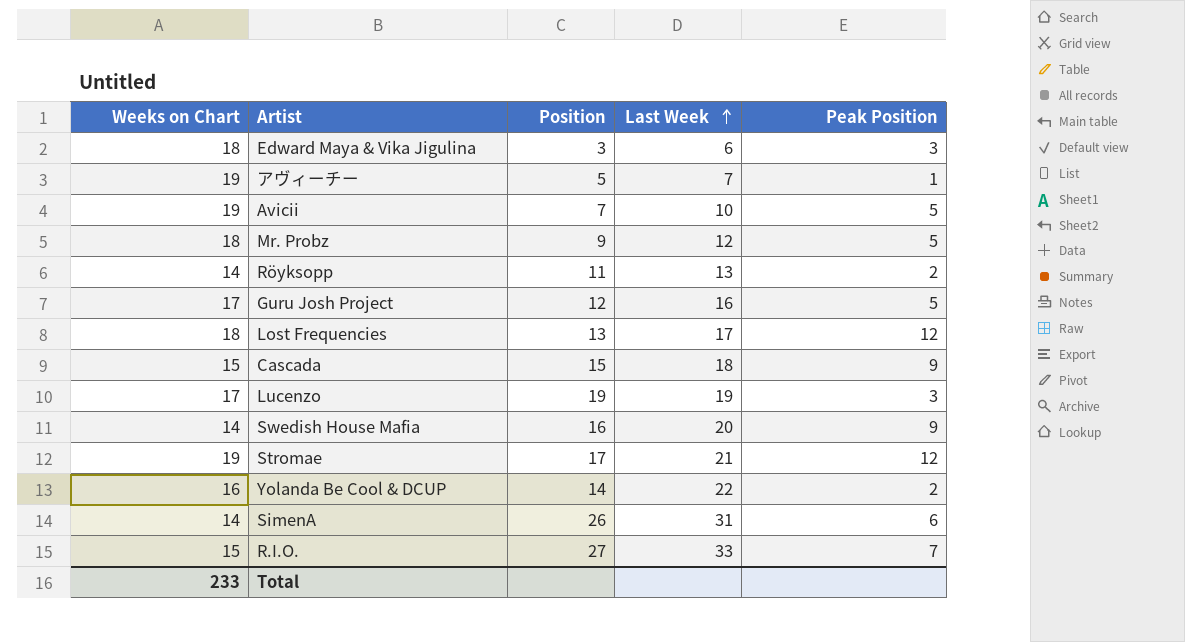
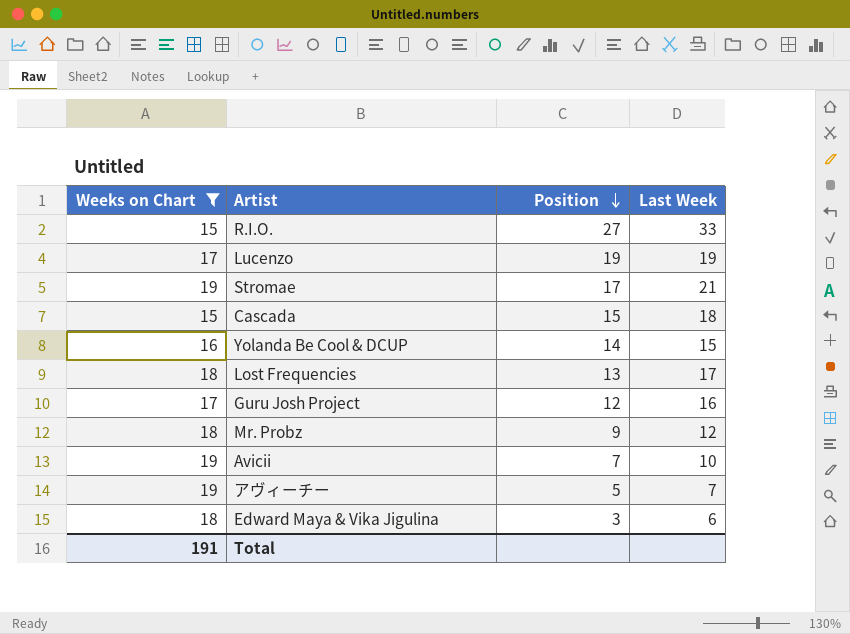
filter: none -> Weeks on Chart != 14
row order: Last Week ascending -> Position descending
column Peak Position | position: 5 -> none
Yolanda Be Cool & DCUP | Last Week: 22 -> 15
Total | Weeks on Chart: 233 -> 191

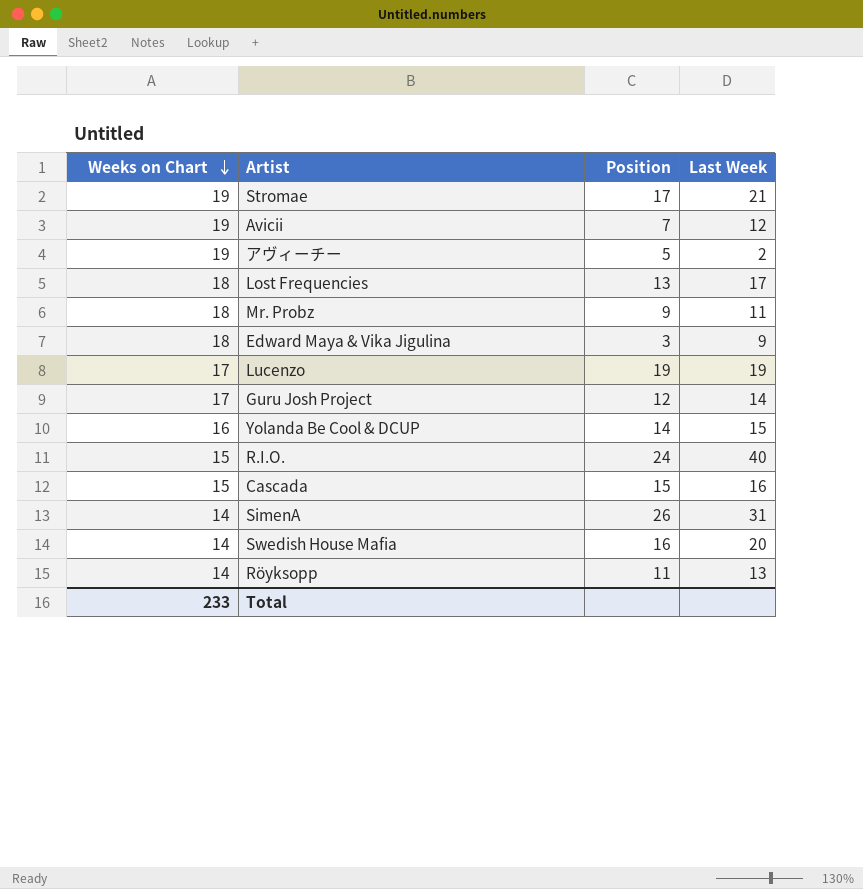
filter: Weeks on Chart != 14 -> none
row order: Position descending -> Weeks on Chart descending
Avicii | Last Week: 10 -> 12
アヴィーチー | Last Week: 7 -> 2
Mr. Probz | Last Week: 12 -> 11
Edward Maya & Vika Jigulina | Last Week: 6 -> 9
Guru Josh Project | Last Week: 16 -> 14
R.I.O. | Position: 27 -> 24
R.I.O. | Last Week: 33 -> 40
Cascada | Last Week: 18 -> 16
Total | Weeks on Chart: 191 -> 233

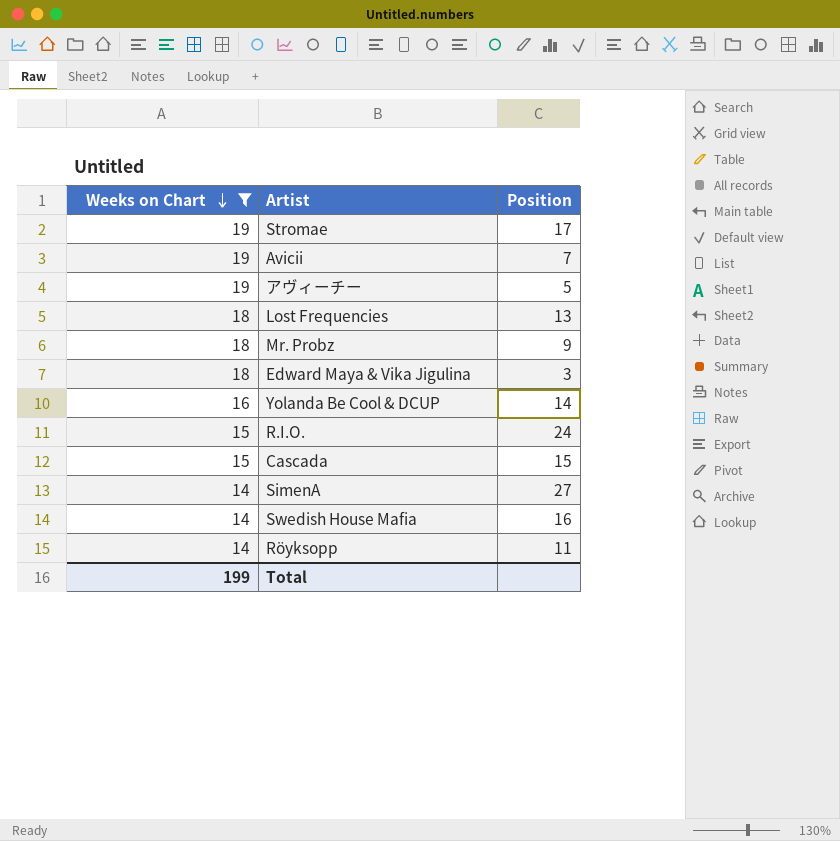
filter: none -> Weeks on Chart != 17
column Last Week | position: 4 -> none
SimenA | Position: 26 -> 27
Total | Weeks on Chart: 233 -> 199

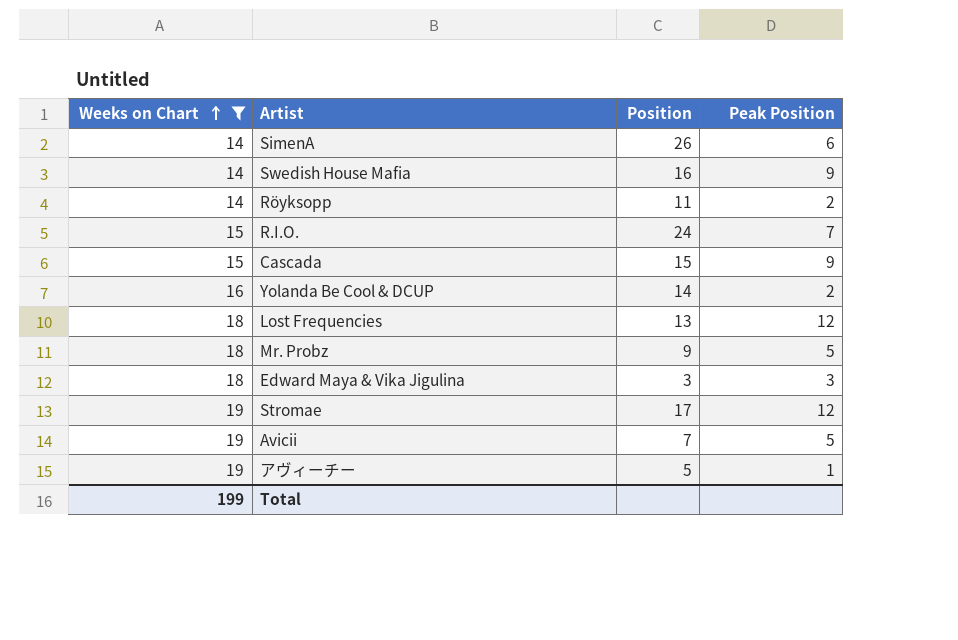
row order: Weeks on Chart descending -> Weeks on Chart ascending
column Peak Position | position: none -> 4
SimenA | Position: 27 -> 26

